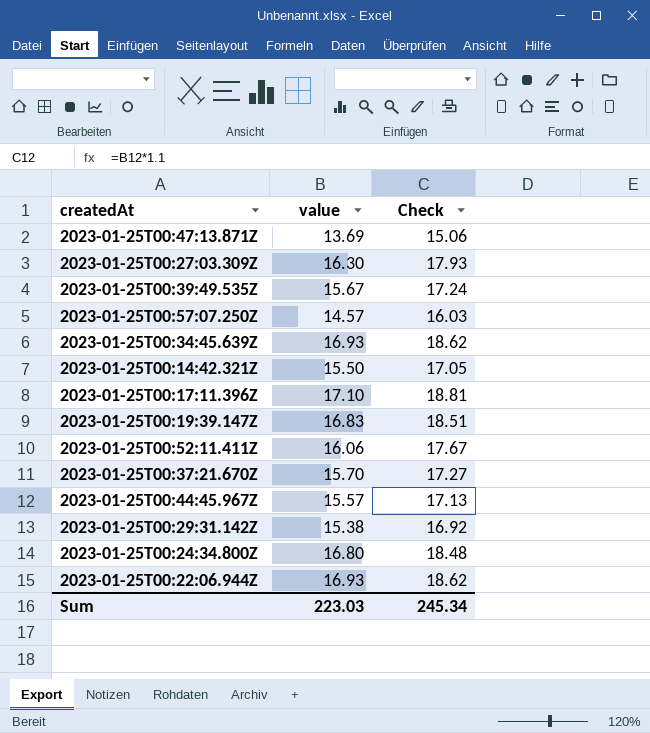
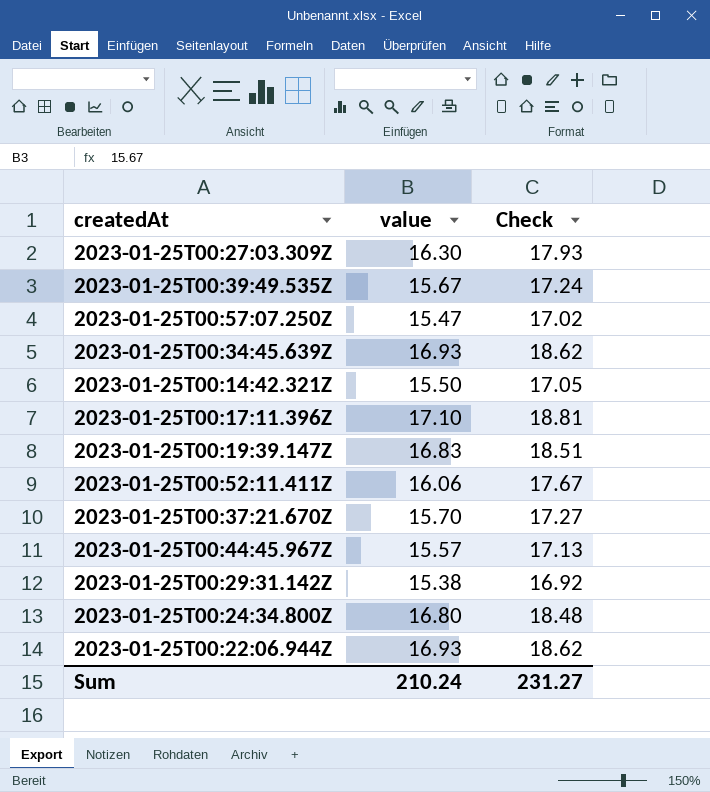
row 2023-01-25T00:47:13.871Z: 13.69 | 15.06 -> none
2023-01-25T00:57:07.250Z | value: 14.57 -> 15.47
2023-01-25T00:57:07.250Z | Check: 16.03 -> 17.02
Sum | value: 223.03 -> 210.24
Sum | Check: 245.34 -> 231.27

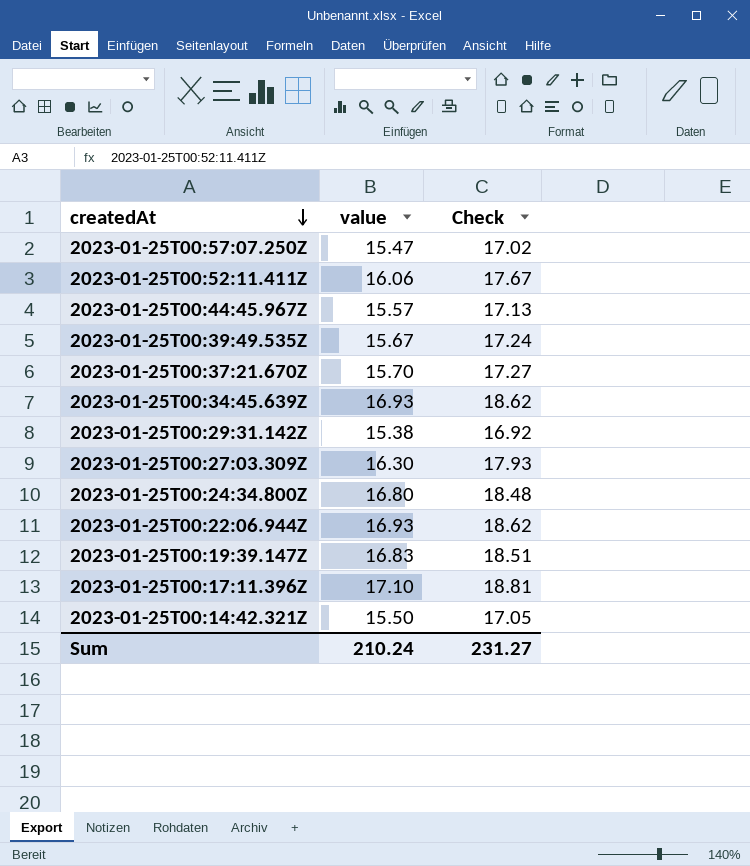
row order: none -> createdAt descending

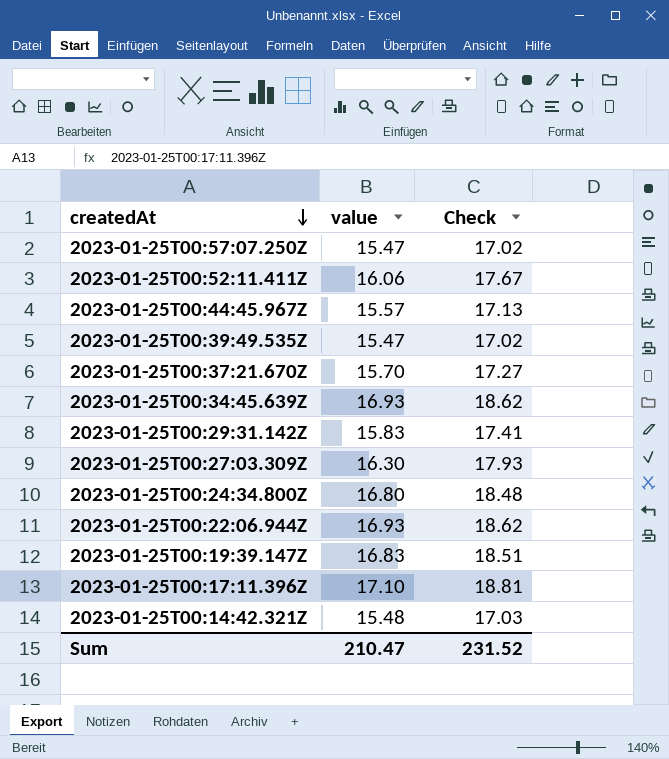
2023-01-25T00:39:49.535Z | value: 15.67 -> 15.47
2023-01-25T00:39:49.535Z | Check: 17.24 -> 17.02
2023-01-25T00:29:31.142Z | value: 15.38 -> 15.83
2023-01-25T00:29:31.142Z | Check: 16.92 -> 17.41
2023-01-25T00:14:42.321Z | value: 15.50 -> 15.48
2023-01-25T00:14:42.321Z | Check: 17.05 -> 17.03
Sum | value: 210.24 -> 210.47
Sum | Check: 231.27 -> 231.52

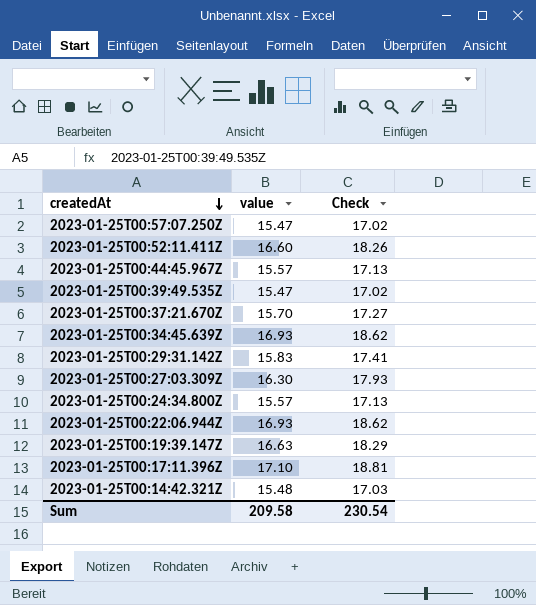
2023-01-25T00:52:11.411Z | value: 16.06 -> 16.60
2023-01-25T00:52:11.411Z | Check: 17.67 -> 18.26
2023-01-25T00:24:34.800Z | value: 16.80 -> 15.57
2023-01-25T00:24:34.800Z | Check: 18.48 -> 17.13
2023-01-25T00:19:39.147Z | value: 16.83 -> 16.63
2023-01-25T00:19:39.147Z | Check: 18.51 -> 18.29
Sum | value: 210.47 -> 209.58
Sum | Check: 231.52 -> 230.54

